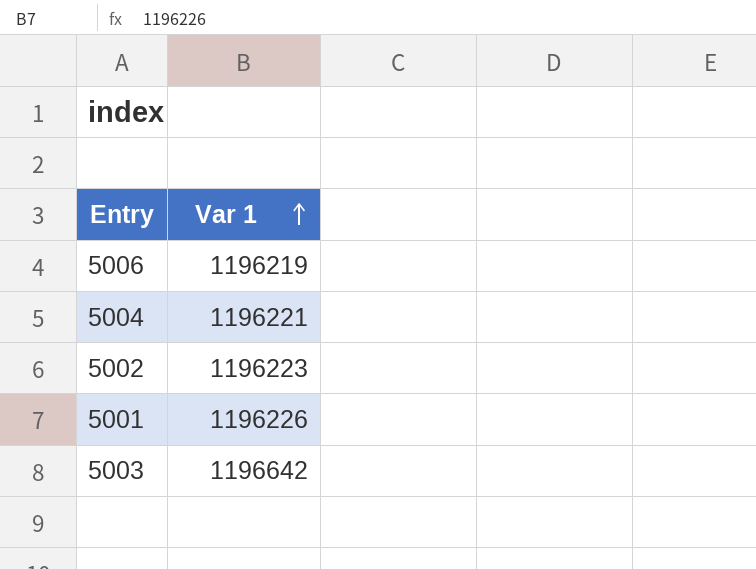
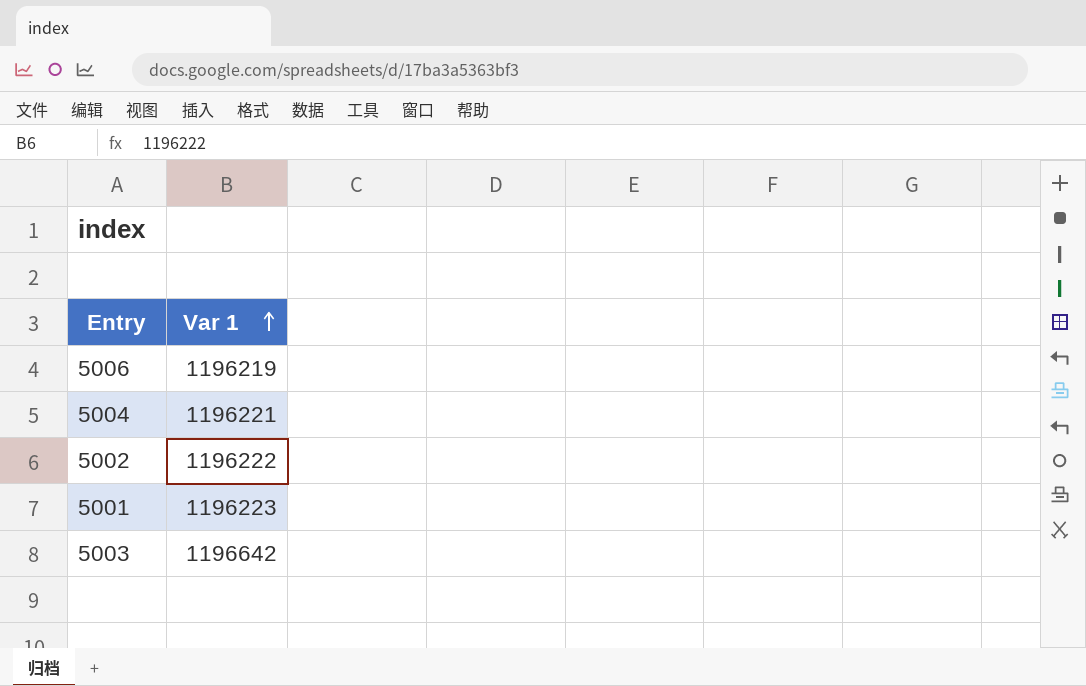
5002 | Var 1: 1196223 -> 1196222
5001 | Var 1: 1196226 -> 1196223

